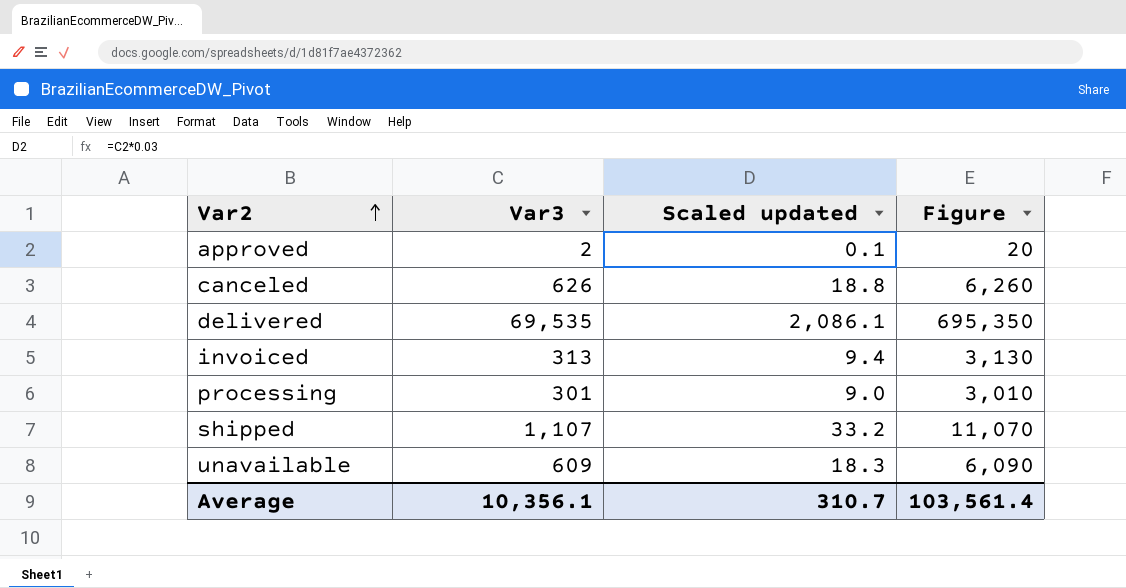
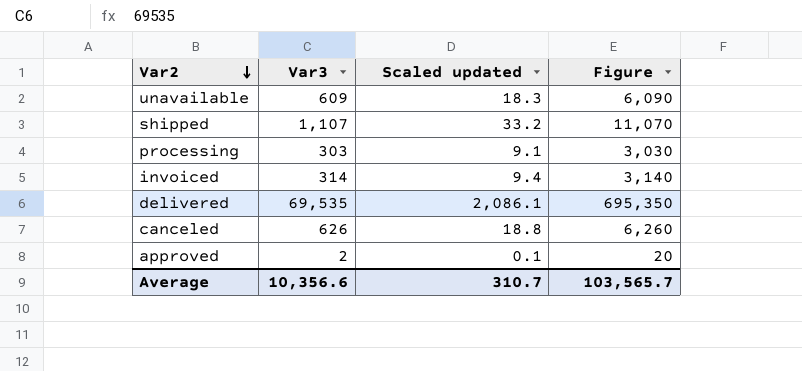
row order: Var2 ascending -> Var2 descending
processing | Var3: 301 -> 303
processing | Scaled updated: 9.0 -> 9.1
processing | Figure: 3,010 -> 3,030
invoiced | Var3: 313 -> 314
invoiced | Figure: 3,130 -> 3,140
Average | Var3: 10,356.1 -> 10,356.6
Average | Figure: 103,561.4 -> 103,565.7

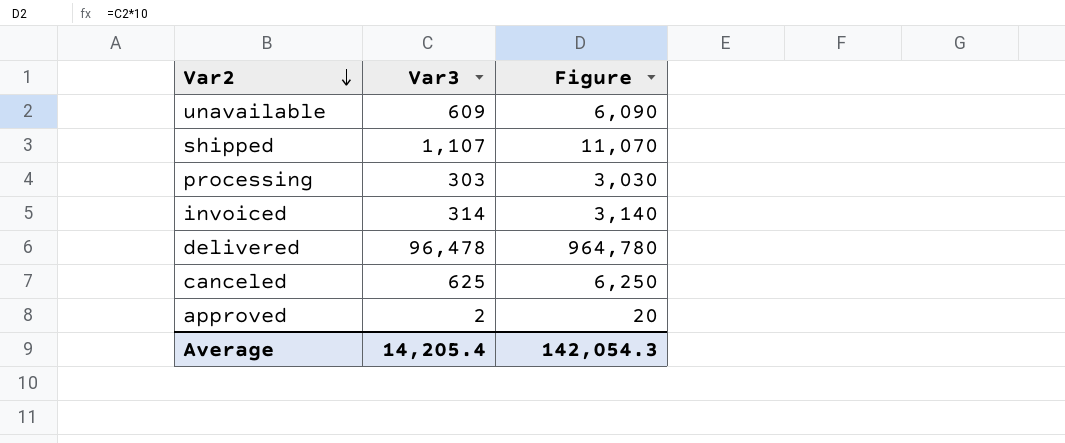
column Scaled updated | formula: [Var3] * 0.03 -> none
delivered | Var3: 69,535 -> 96,478
delivered | Figure: 695,350 -> 964,780
canceled | Var3: 626 -> 625
canceled | Figure: 6,260 -> 6,250
Average | Var3: 10,356.6 -> 14,205.4
Average | Figure: 103,565.7 -> 142,054.3

